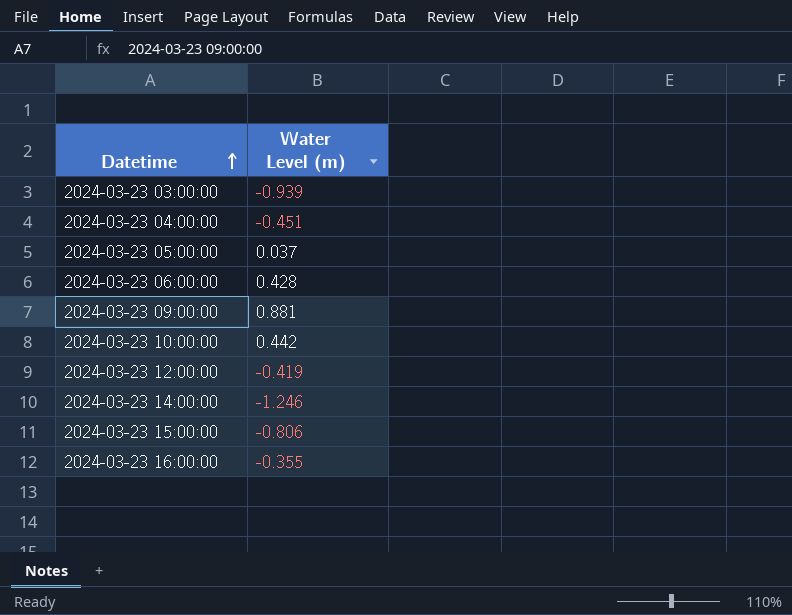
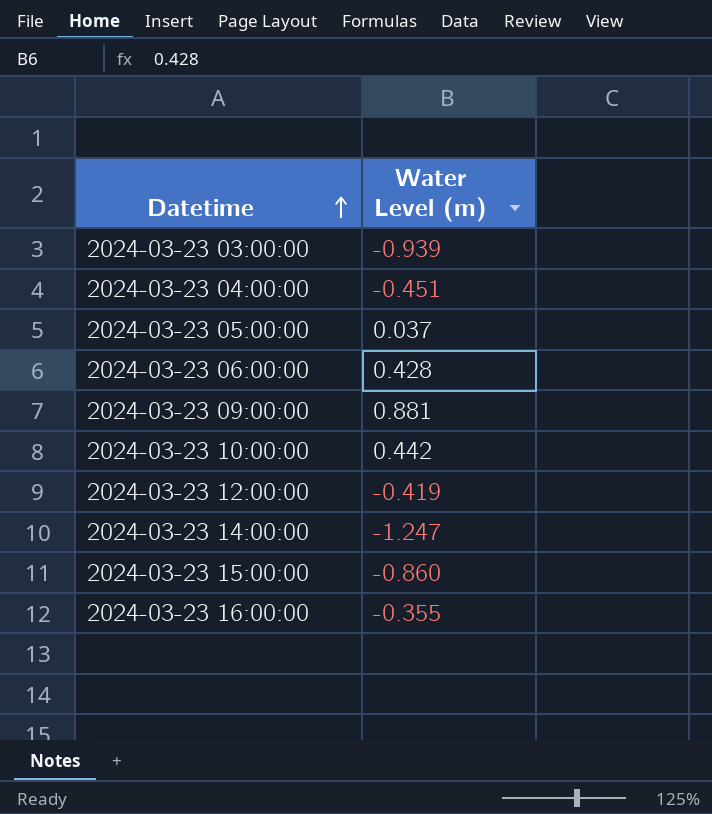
2024-03-23 14:00:00 | Water Level (m): -1.246 -> -1.247
2024-03-23 15:00:00 | Water Level (m): -0.806 -> -0.860

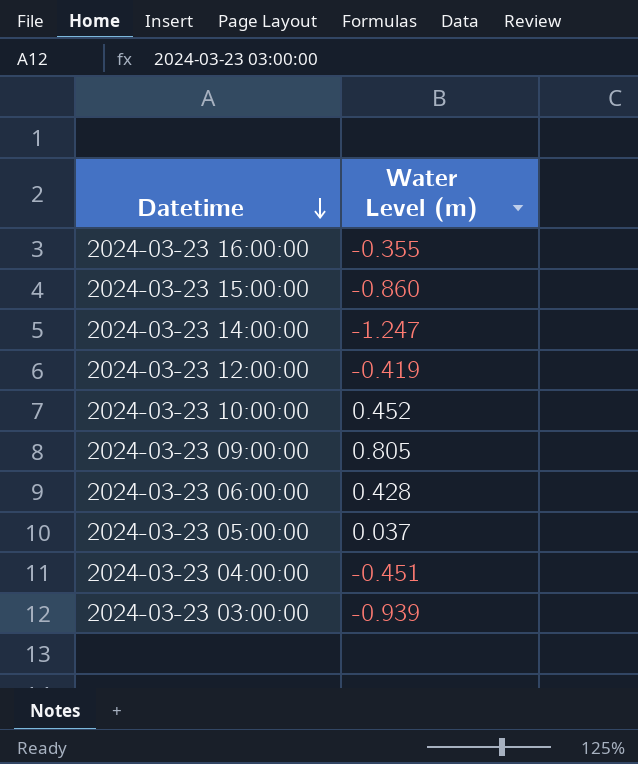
row order: Datetime ascending -> Datetime descending
2024-03-23 10:00:00 | Water Level (m): 0.442 -> 0.452
2024-03-23 09:00:00 | Water Level (m): 0.881 -> 0.805

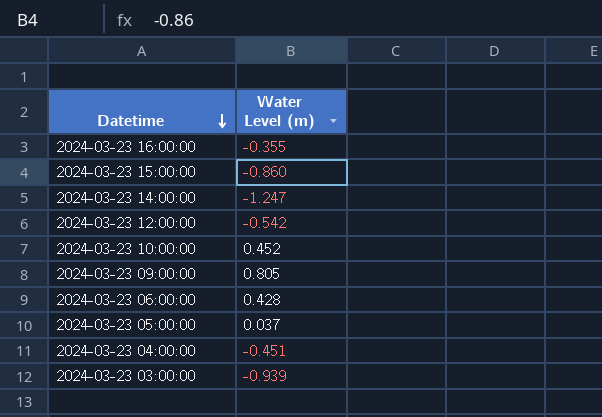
2024-03-23 12:00:00 | Water Level (m): -0.419 -> -0.542

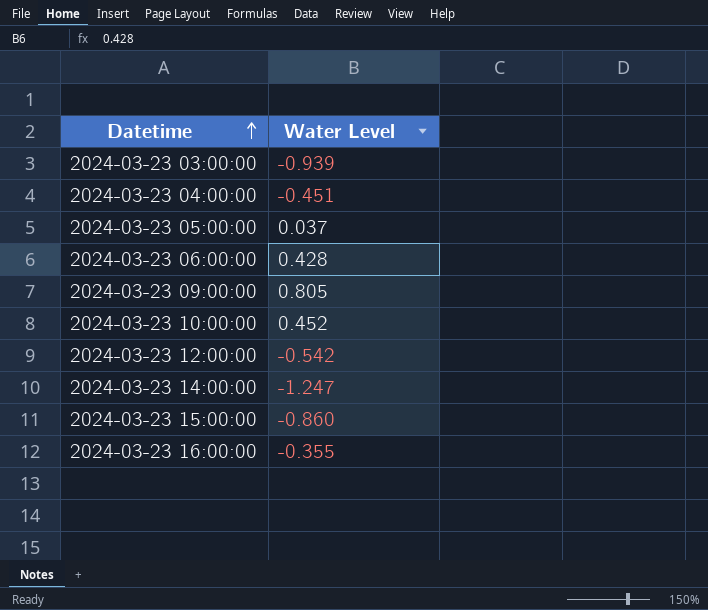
row order: Datetime descending -> Datetime ascending
column name: Water Level (m) -> Water Level

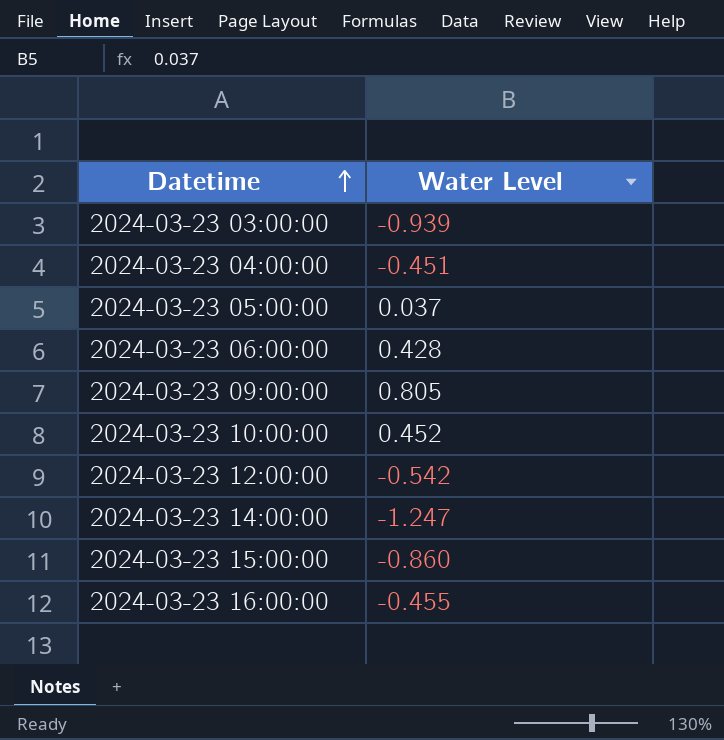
2024-03-23 16:00:00 | Water Level: -0.355 -> -0.455

